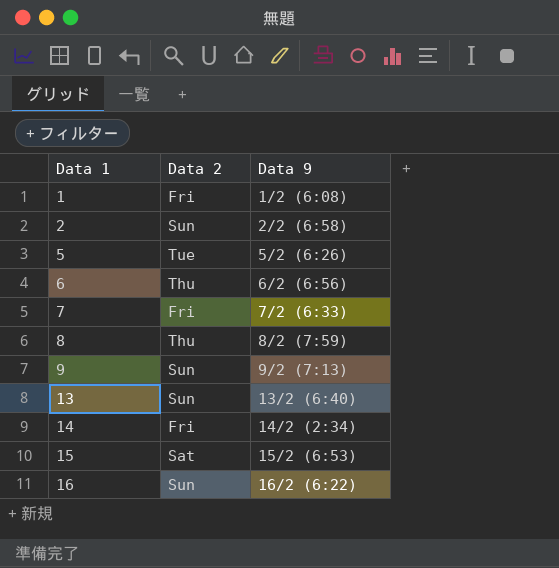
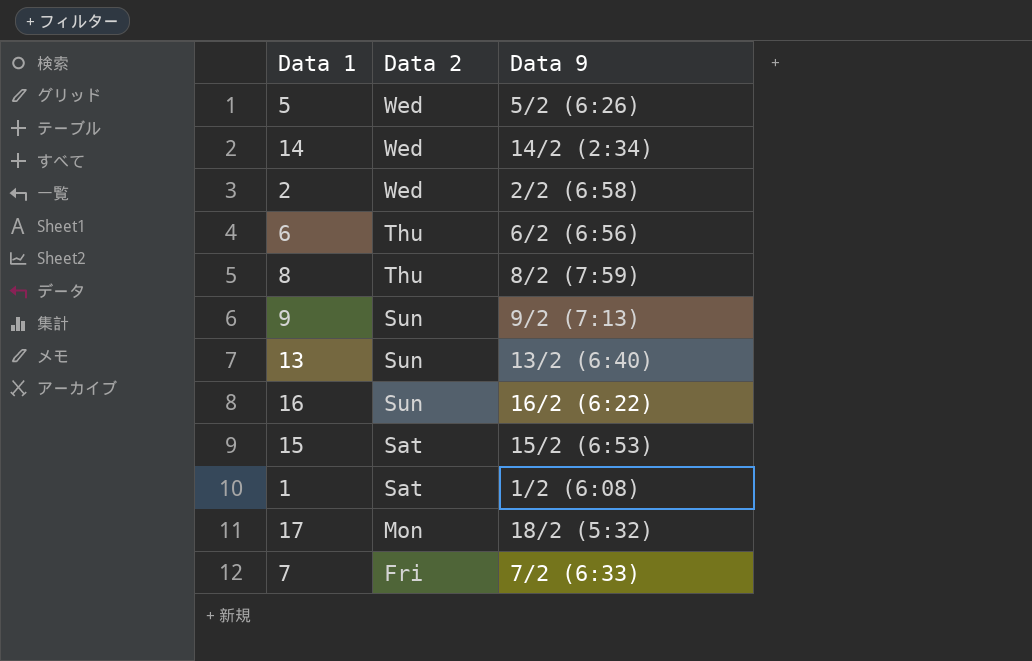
row order: Data 1 ascending -> Data 2 descending
5 | Data 2: Tue -> Wed
14 | Data 2: Fri -> Wed
2 | Data 2: Sun -> Wed
1 | Data 2: Fri -> Sat
row 17: none -> Mon | 18/2 (5:32)

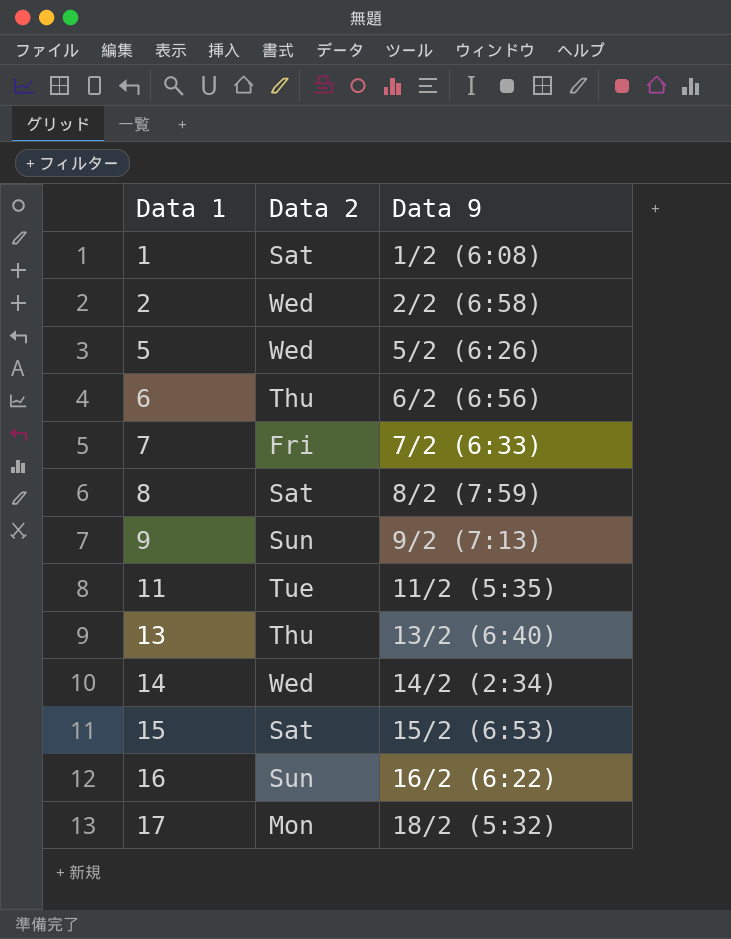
row order: Data 2 descending -> Data 1 ascending
8 | Data 2: Thu -> Sat
row 11: none -> Tue | 11/2 (5:35)
13 | Data 2: Sun -> Thu

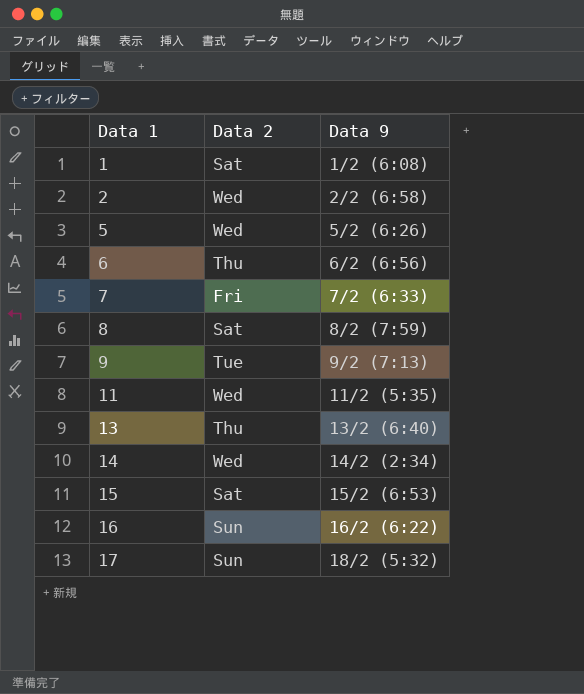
9 | Data 2: Sun -> Tue
11 | Data 2: Tue -> Wed
17 | Data 2: Mon -> Sun

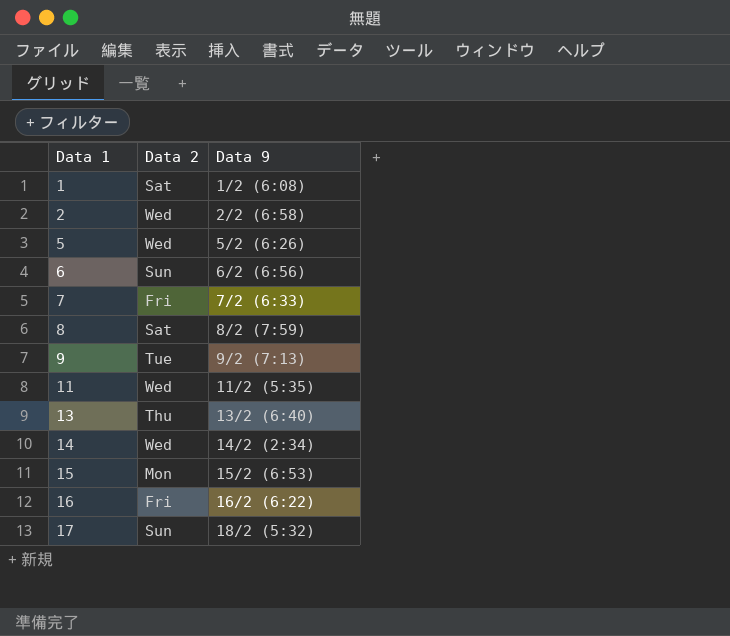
6 | Data 2: Thu -> Sun
15 | Data 2: Sat -> Mon
16 | Data 2: Sun -> Fri

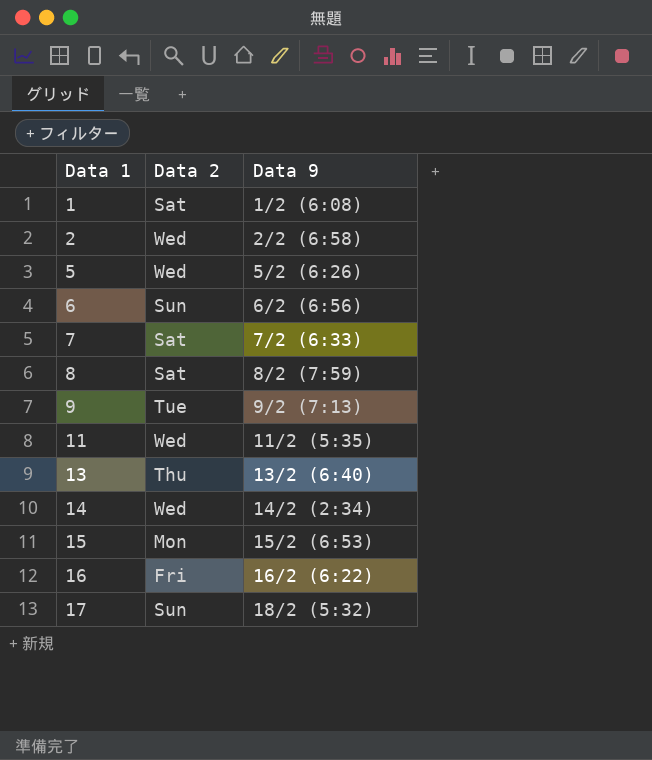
7 | Data 2: Fri -> Sat

